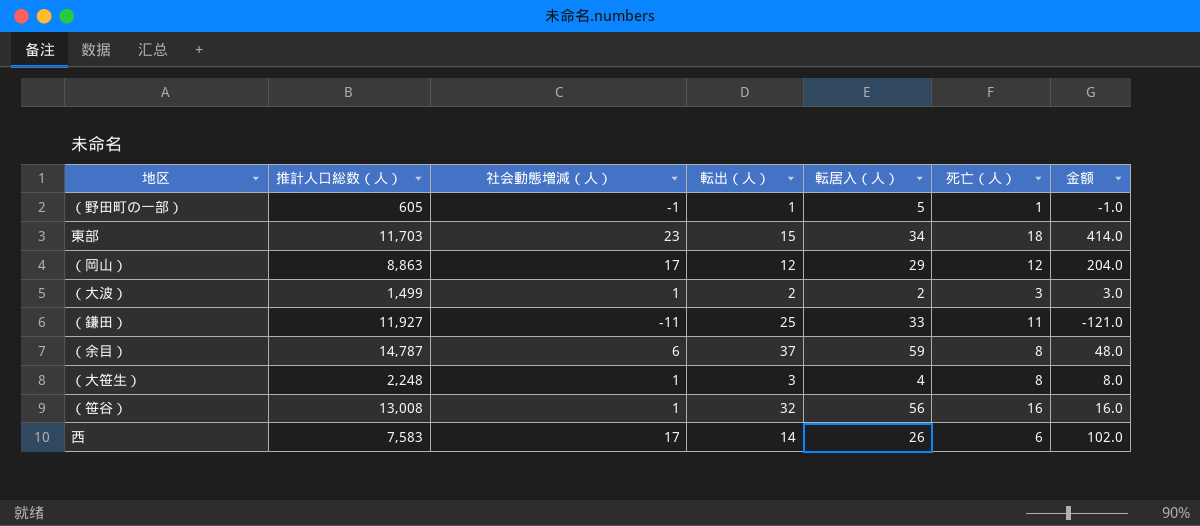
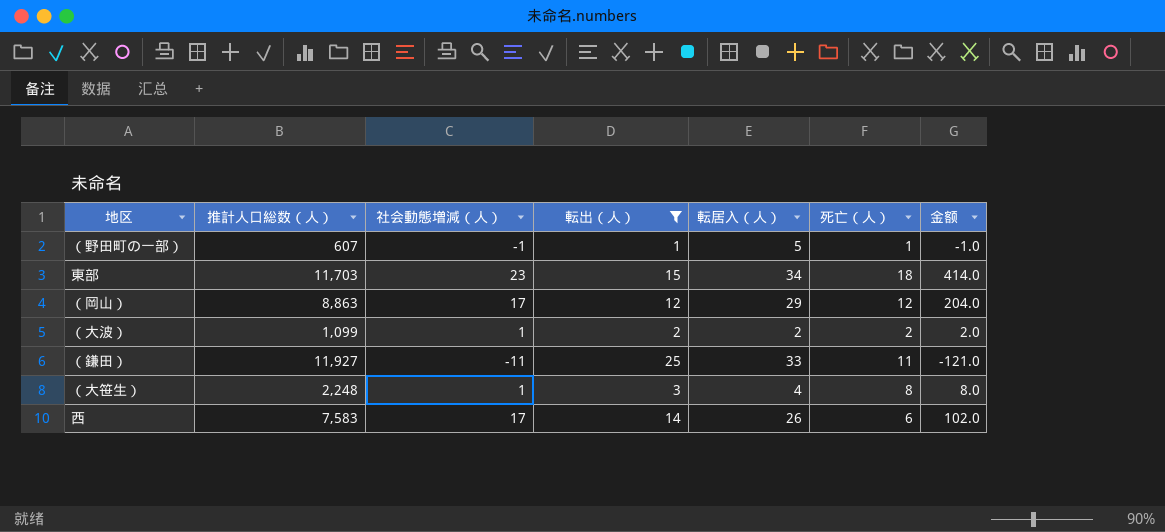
filter: none -> 転出（人） <= 25
（野田町の一部） | 推計人口総数（人）: 605 -> 607
（大波） | 推計人口総数（人）: 1,499 -> 1,099
（大波） | 死亡（人）: 3 -> 2
（大波） | 金额: 3.0 -> 2.0

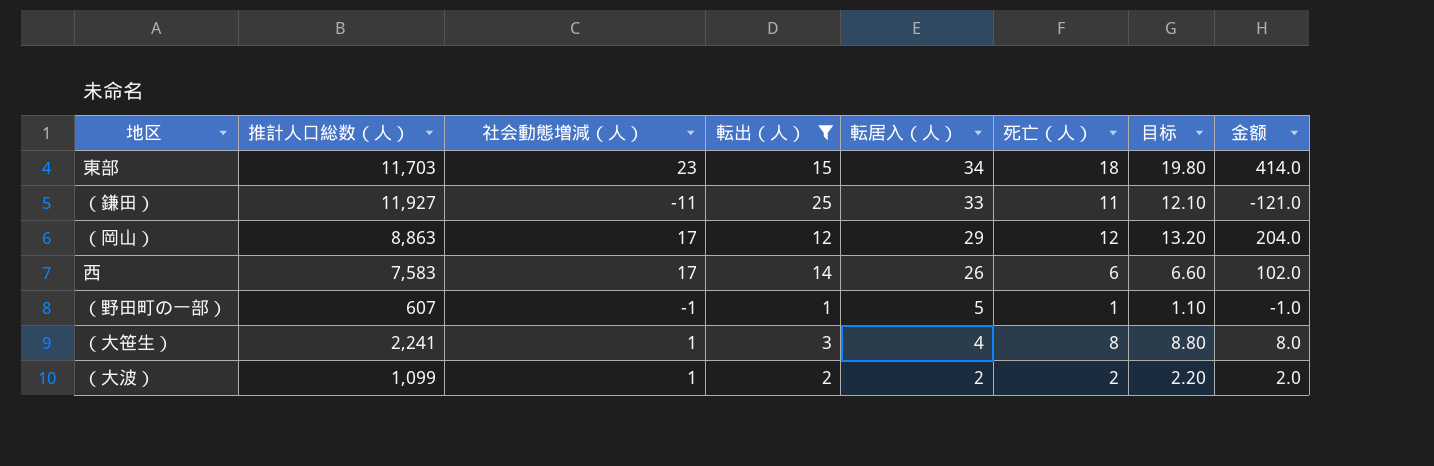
row order: none -> 転居入（人） descending
column 目标 | formula: none -> [死亡（人）] * 1.1
（大笹生） | 推計人口総数（人）: 2,248 -> 2,241

